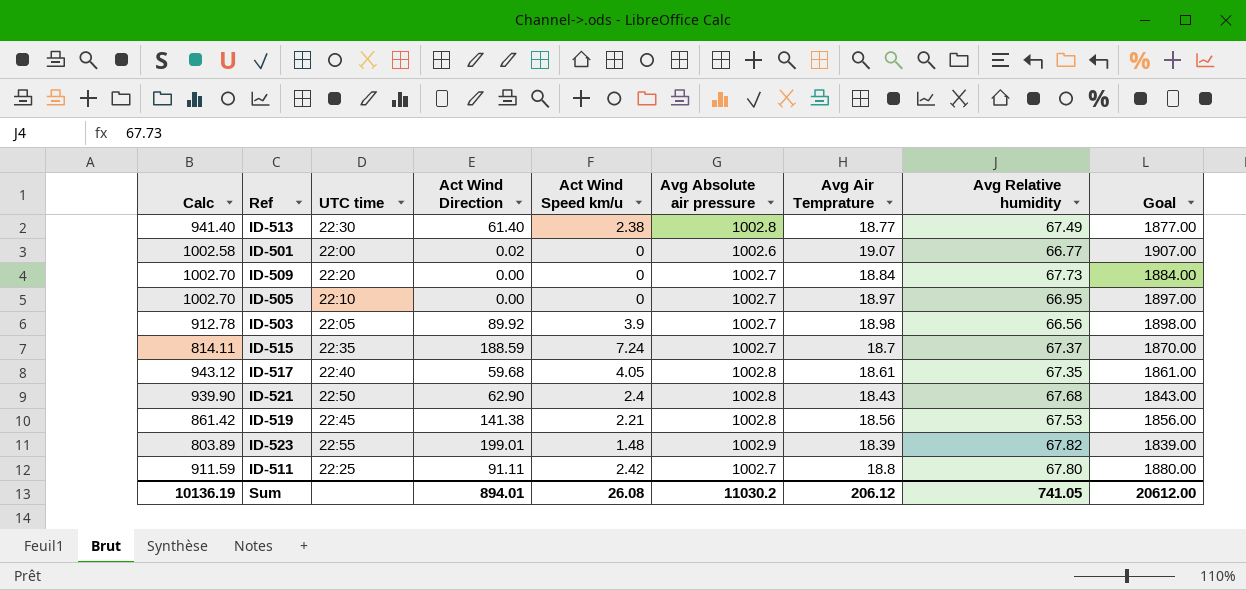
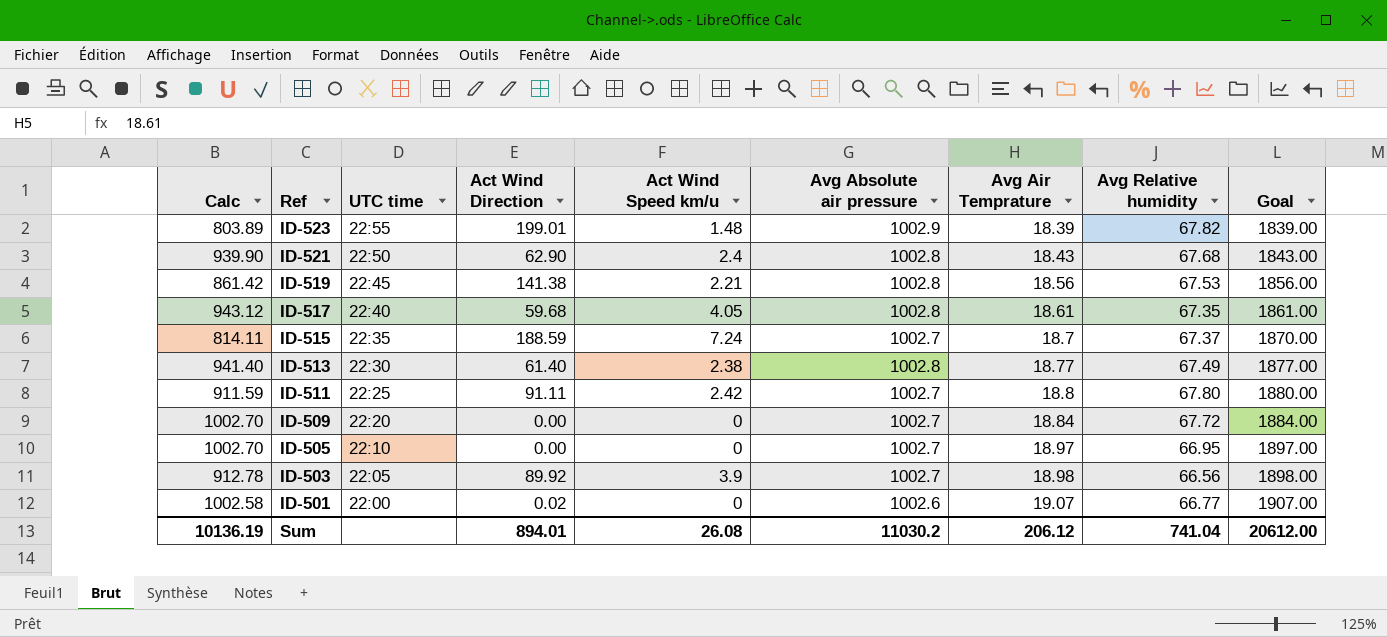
row order: none -> Ref descending
ID-509 | Avg Relative humidity: 67.73 -> 67.72
Sum | Avg Relative humidity: 741.05 -> 741.04

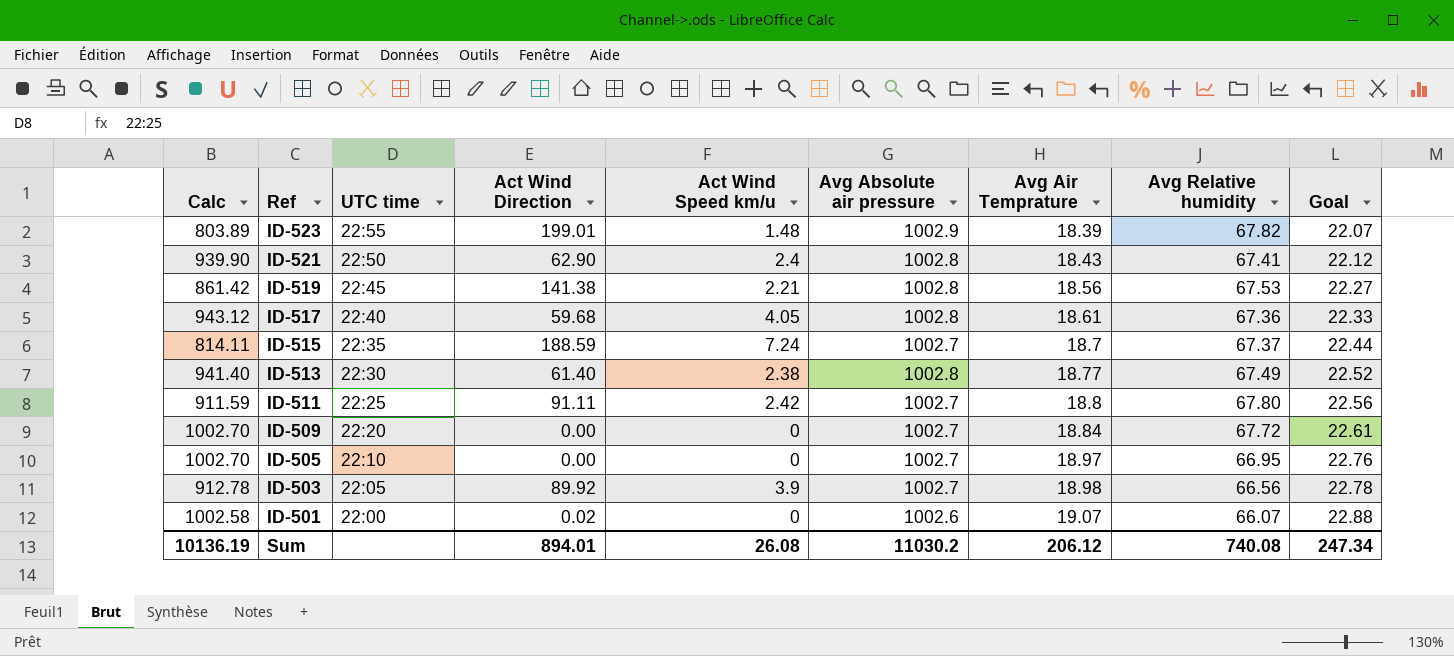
column Goal | formula: [Avg Air Temprature] * 100 -> [Avg Air Temprature] * 1.2
ID-521 | Avg Relative humidity: 67.68 -> 67.41
ID-517 | Avg Relative humidity: 67.35 -> 67.36
ID-501 | Avg Relative humidity: 66.77 -> 66.07
Sum | Avg Relative humidity: 741.04 -> 740.08
Sum | Goal: 20612.00 -> 247.34

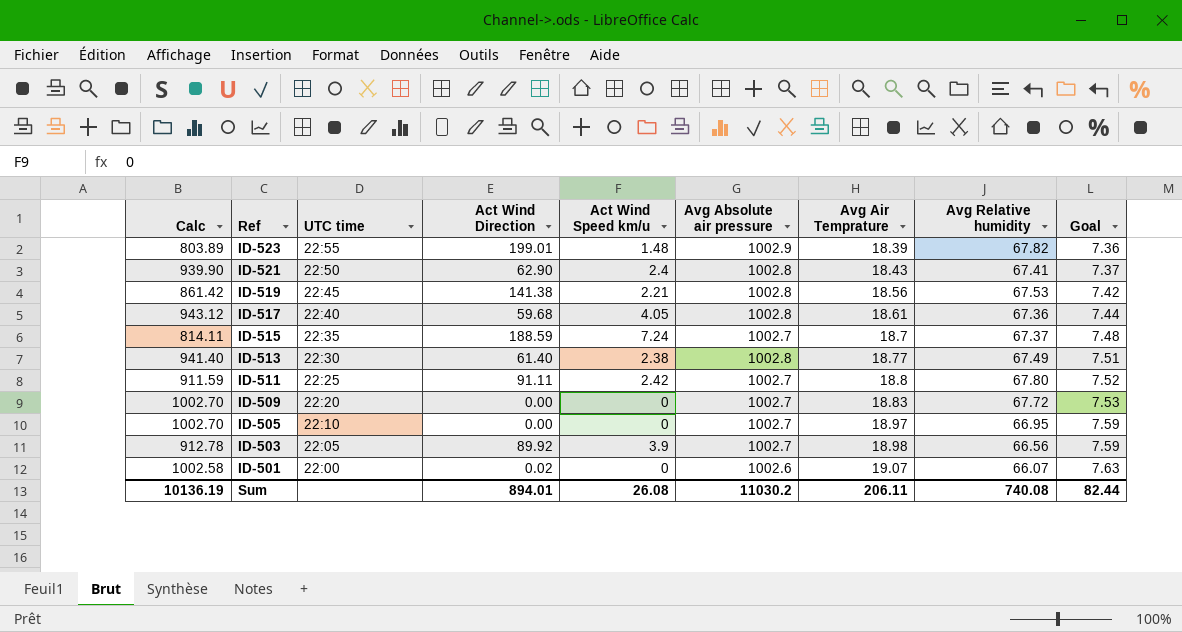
column Goal | formula: [Avg Air Temprature] * 1.2 -> [Avg Air Temprature] * 0.4
ID-509 | Avg Air Temprature: 18.84 -> 18.83
Sum | Avg Air Temprature: 206.12 -> 206.11
Sum | Goal: 247.34 -> 82.44

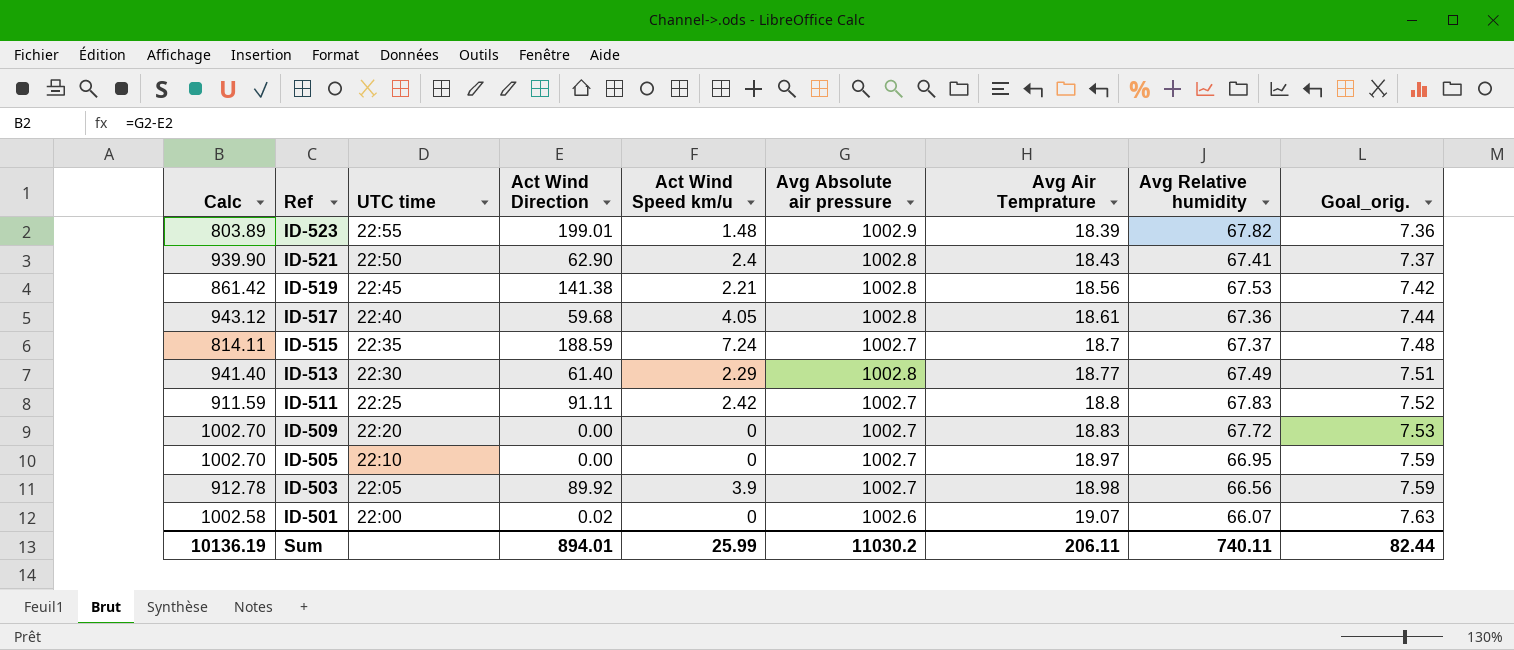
column name: Goal -> Goal_orig.
ID-513 | Act Wind Speed km/u: 2.38 -> 2.29
ID-511 | Avg Relative humidity: 67.80 -> 67.83
Sum | Act Wind Speed km/u: 26.08 -> 25.99
Sum | Avg Relative humidity: 740.08 -> 740.11

